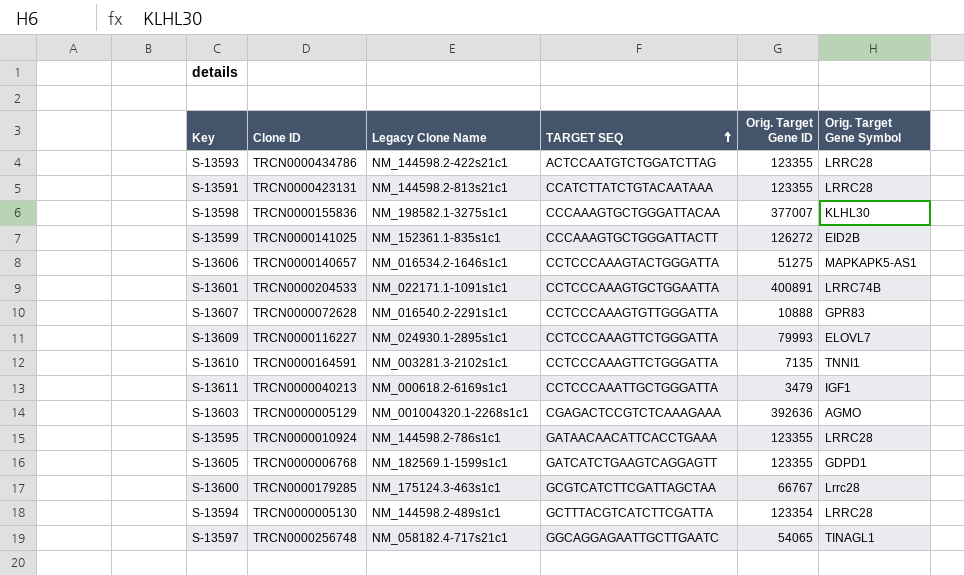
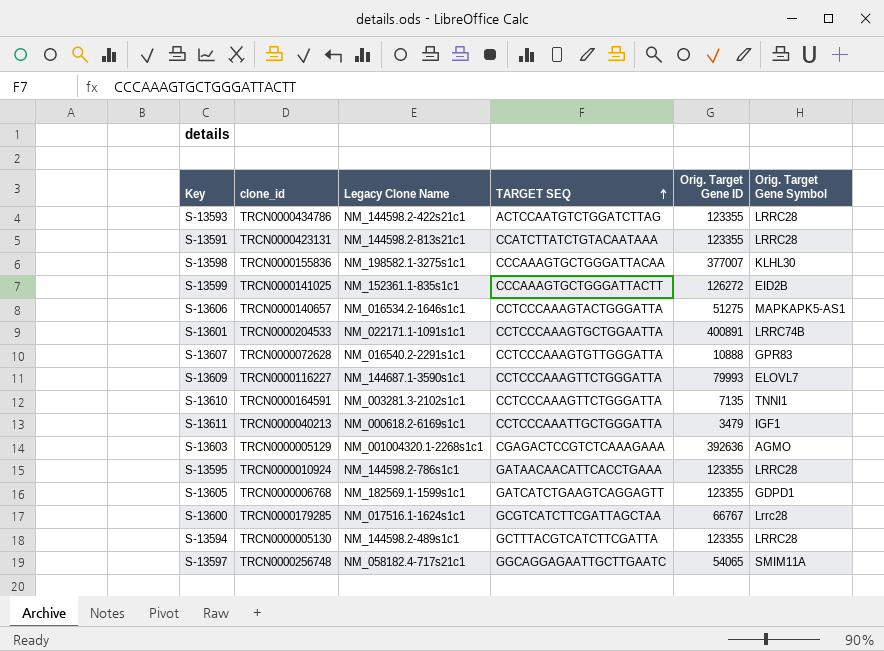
column name: Clone ID -> clone_id
S-13609 | Legacy Clone Name: NM_024930.1-2895s1c1 -> NM_144687.1-3590s1c1
S-13600 | Legacy Clone Name: NM_175124.3-463s1c1 -> NM_017516.1-1624s1c1
S-13594 | Orig. Target Gene ID: 123354 -> 123355
S-13597 | Orig. Target Gene Symbol: TINAGL1 -> SMIM11A

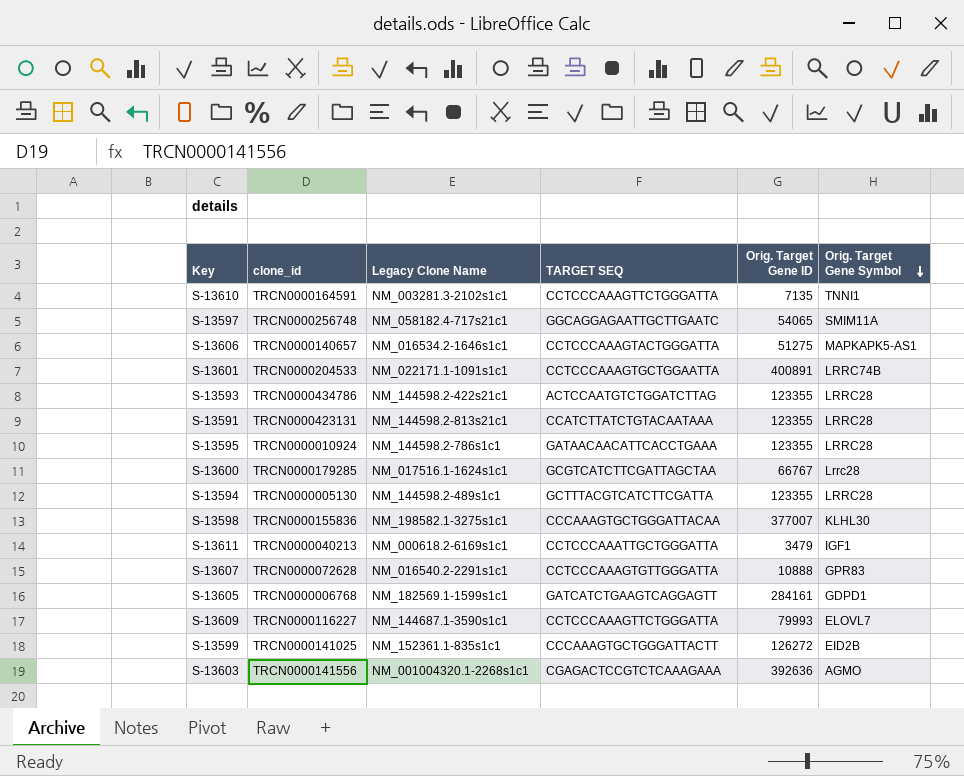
row order: TARGET SEQ ascending -> Orig. Target Gene Symbol descending
S-13605 | Orig. Target Gene ID: 123355 -> 284161
S-13603 | clone_id: TRCN0000005129 -> TRCN0000141556

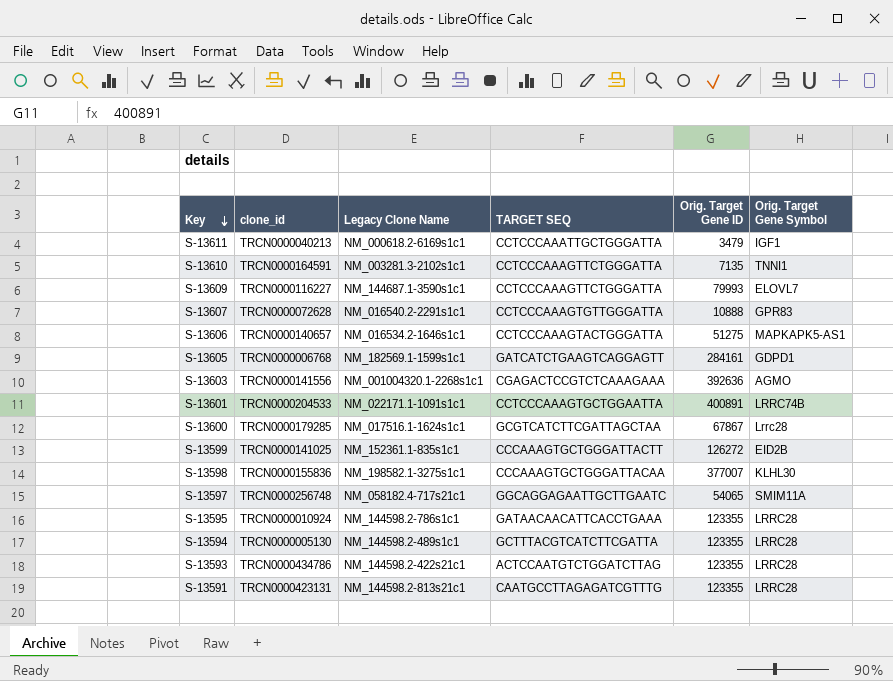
row order: Orig. Target Gene Symbol descending -> Key descending
S-13600 | Orig. Target Gene ID: 66767 -> 67867
S-13591 | TARGET SEQ: CCATCTTATCTGTACAATAAA -> CAATGCCTTAGAGATCGTTTG

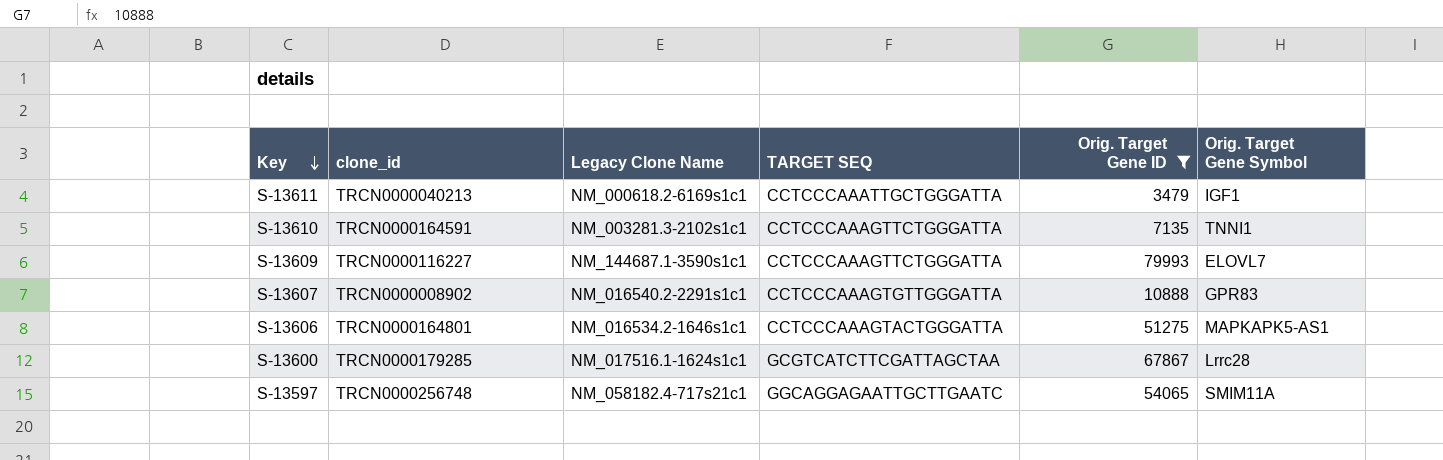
filter: none -> Orig. Target Gene ID <= 79993
S-13607 | clone_id: TRCN0000072628 -> TRCN0000008902
S-13606 | clone_id: TRCN0000140657 -> TRCN0000164801

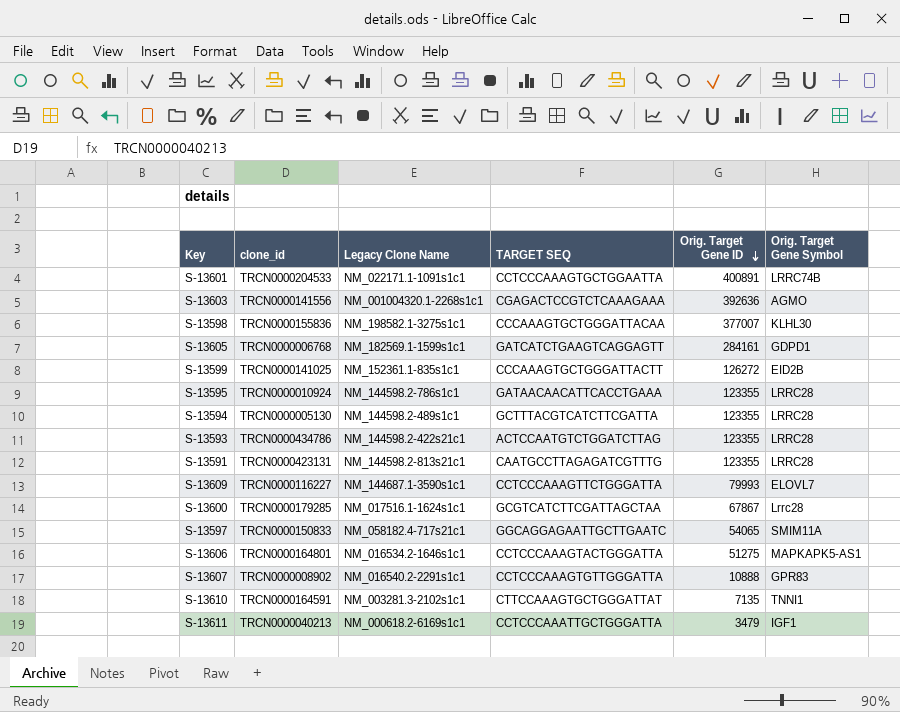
filter: Orig. Target Gene ID <= 79993 -> none
row order: Key descending -> Orig. Target Gene ID descending
S-13597 | clone_id: TRCN0000256748 -> TRCN0000150833
S-13610 | TARGET SEQ: CCTCCCAAAGTTCTGGGATTA -> CTTCCAAAGTGCTGGGATTAT

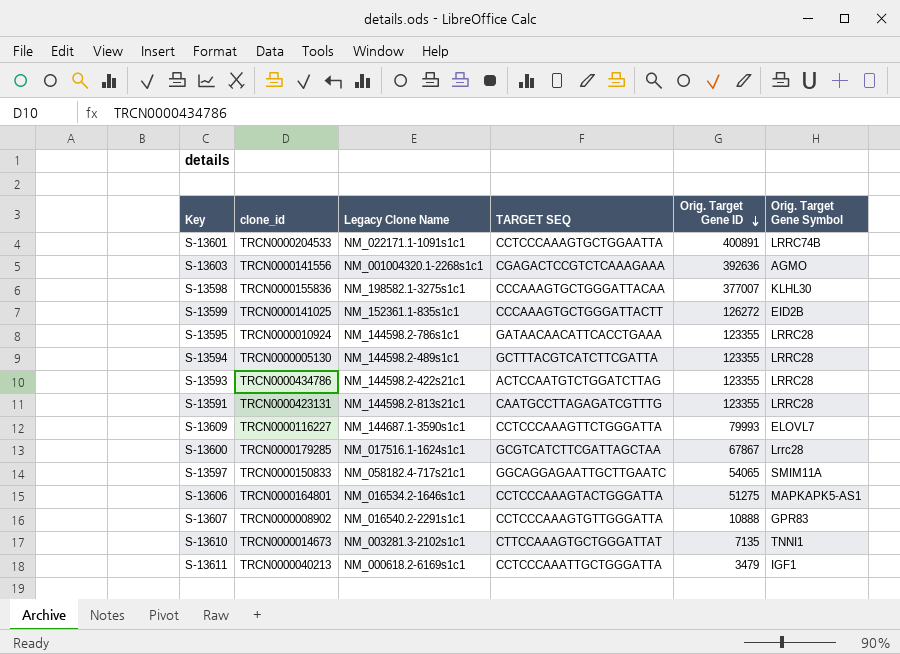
row S-13605: TRCN0000006768 | NM_182569.1-1599s1c1 | GATCATCTGAAGTCAGGAGTT | 284161 | GDPD1 -> none
S-13610 | clone_id: TRCN0000164591 -> TRCN0000014673

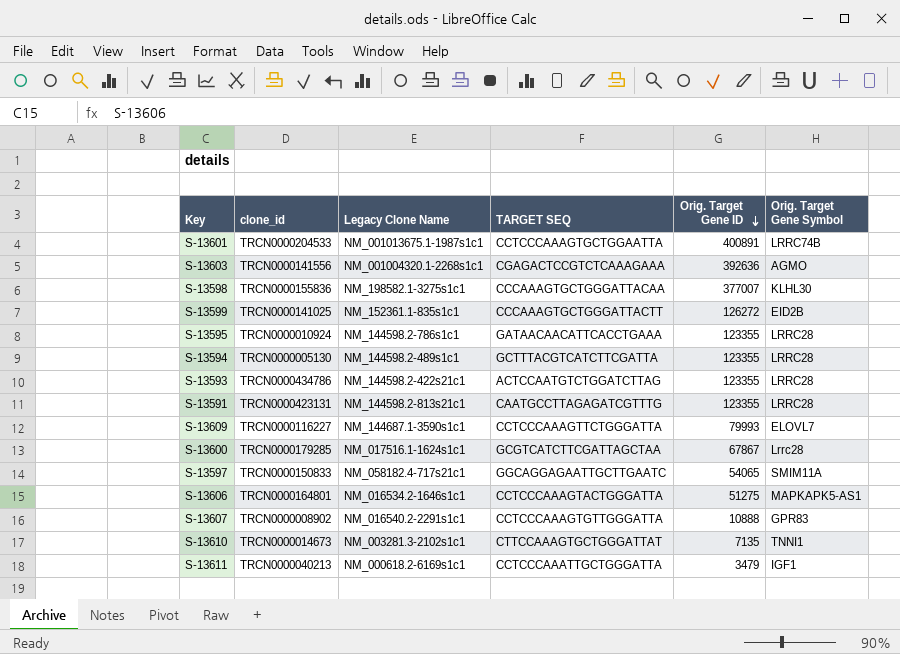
S-13601 | Legacy Clone Name: NM_022171.1-1091s1c1 -> NM_001013675.1-1987s1c1

